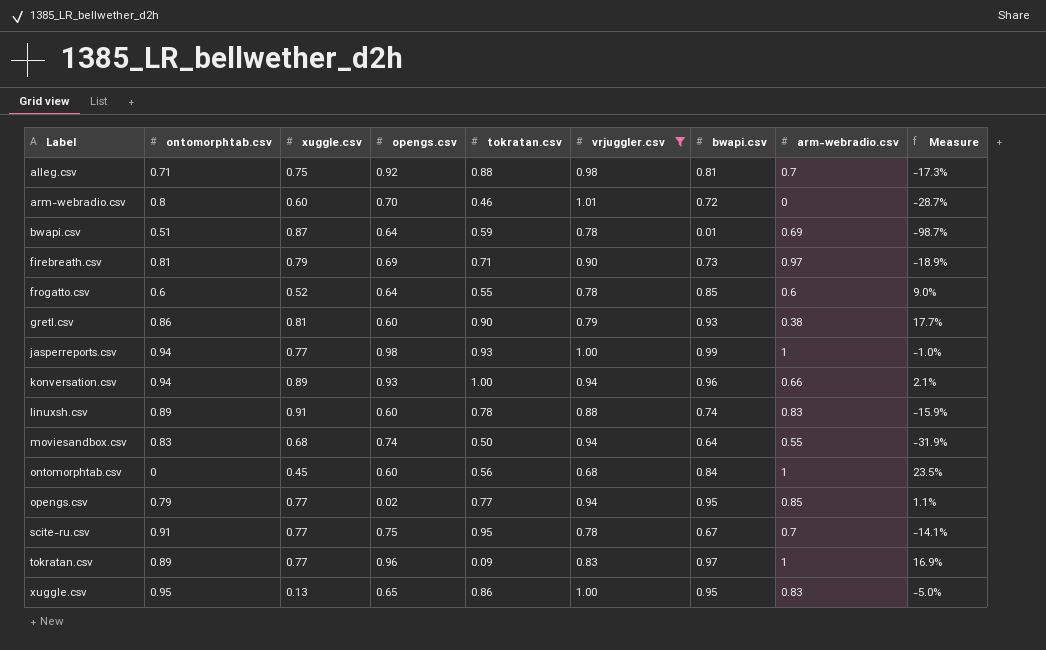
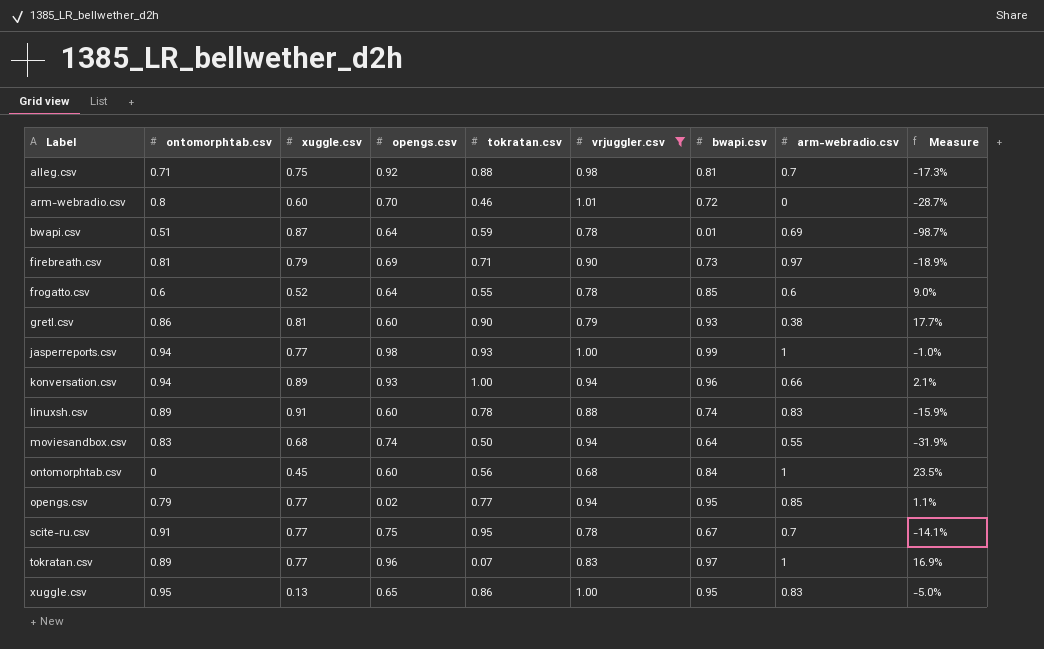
tokratan.csv | tokratan.csv: 0.09 -> 0.07

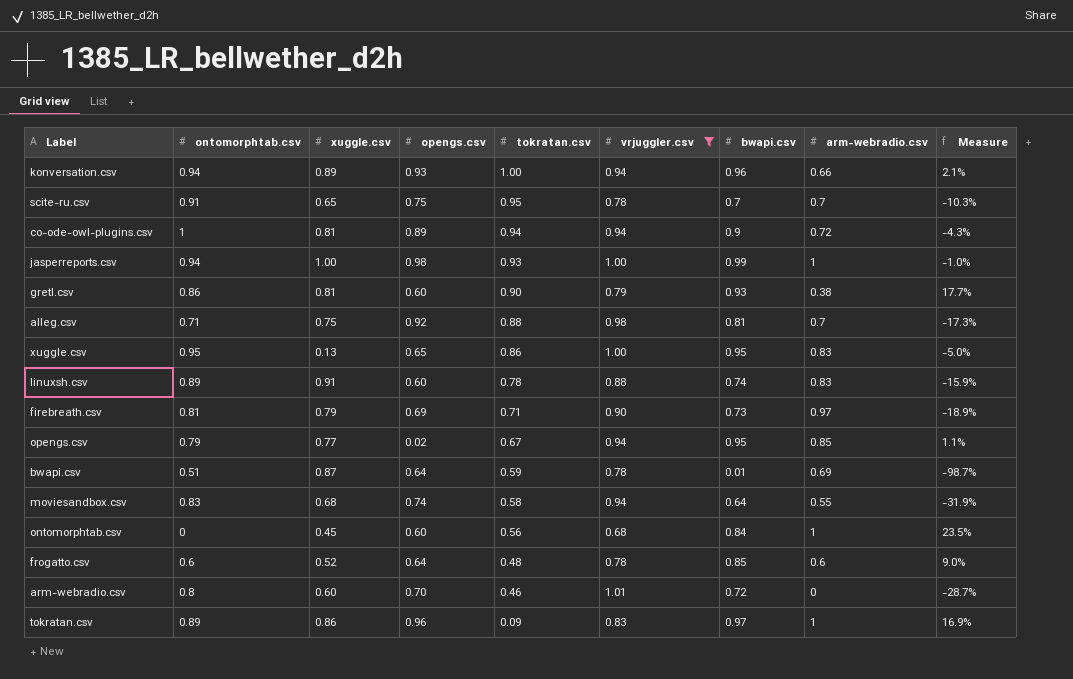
row order: Label ascending -> tokratan.csv descending
scite-ru.csv | xuggle.csv: 0.77 -> 0.65
scite-ru.csv | bwapi.csv: 0.67 -> 0.7
scite-ru.csv | Measure: -14.1% -> -10.3%
row co-ode-owl-plugins.csv: none -> 1 | 0.81 | 0.89 | 0.94 | 0.94 | 0.9 | 0.72 | -4.3%
jasperreports.csv | xuggle.csv: 0.77 -> 1.00
opengs.csv | tokratan.csv: 0.77 -> 0.67
moviesandbox.csv | tokratan.csv: 0.50 -> 0.58
frogatto.csv | tokratan.csv: 0.55 -> 0.48
tokratan.csv | xuggle.csv: 0.77 -> 0.86
tokratan.csv | tokratan.csv: 0.07 -> 0.09

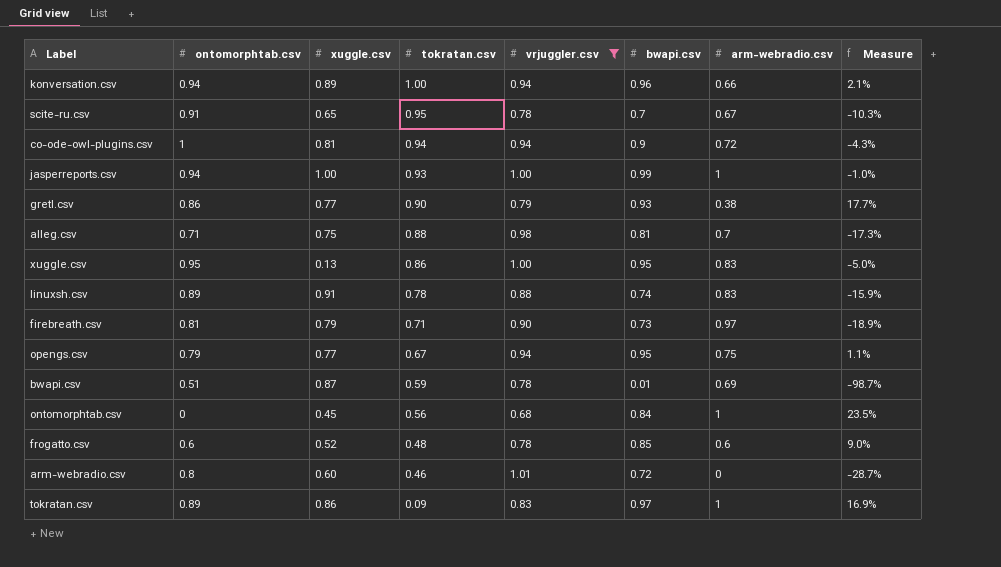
column opengs.csv | position: 4 -> none
row moviesandbox.csv: 0.83 | 0.68 | 0.74 | 0.58 | 0.94 | 0.64 | 0.55 | -31.9% -> none
scite-ru.csv | arm-webradio.csv: 0.7 -> 0.67
gretl.csv | xuggle.csv: 0.81 -> 0.77
opengs.csv | arm-webradio.csv: 0.85 -> 0.75

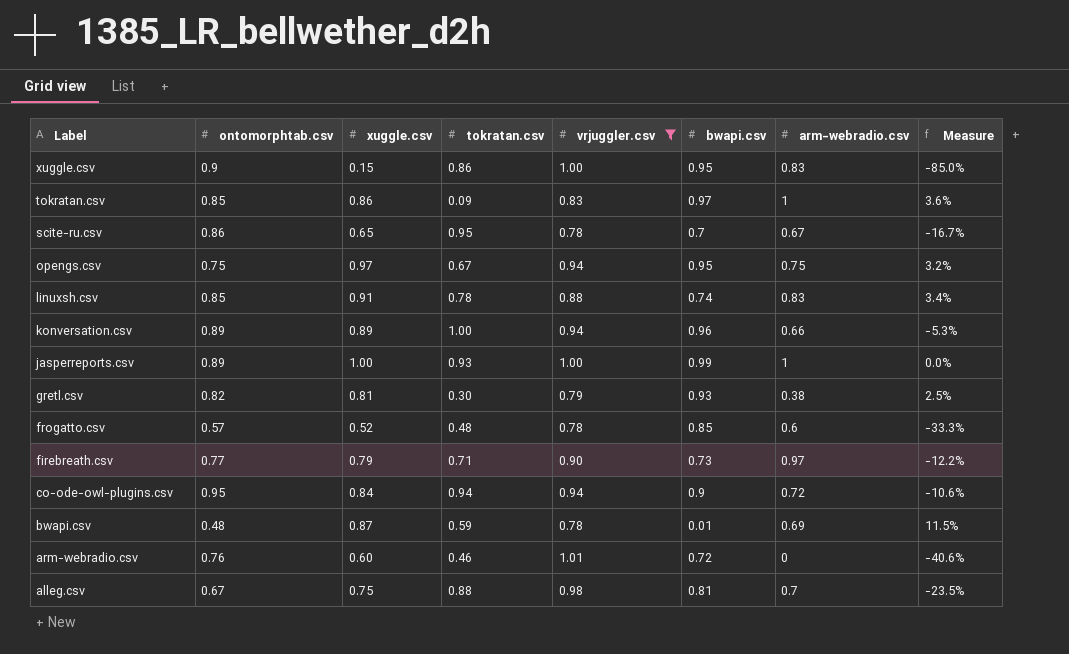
row order: tokratan.csv descending -> Label descending
column Measure | formula: ([bwapi.csv] - [vrjuggler.csv]) / [vrjuggler.csv] -> ([xuggle.csv] - [vrjuggler.csv]) / [vrjuggler.csv]
row ontomorphtab.csv: 0 | 0.45 | 0.56 | 0.68 | 0.84 | 1 | 23.5% -> none
xuggle.csv | ontomorphtab.csv: 0.95 -> 0.9
xuggle.csv | xuggle.csv: 0.13 -> 0.15
tokratan.csv | ontomorphtab.csv: 0.89 -> 0.85
scite-ru.csv | ontomorphtab.csv: 0.91 -> 0.86
opengs.csv | ontomorphtab.csv: 0.79 -> 0.75
opengs.csv | xuggle.csv: 0.77 -> 0.97
linuxsh.csv | ontomorphtab.csv: 0.89 -> 0.85
konversation.csv | ontomorphtab.csv: 0.94 -> 0.89
jasperreports.csv | ontomorphtab.csv: 0.94 -> 0.89
gretl.csv | ontomorphtab.csv: 0.86 -> 0.82
gretl.csv | xuggle.csv: 0.77 -> 0.81
gretl.csv | tokratan.csv: 0.90 -> 0.30
frogatto.csv | ontomorphtab.csv: 0.6 -> 0.57
firebreath.csv | ontomorphtab.csv: 0.81 -> 0.77
co-ode-owl-plugins.csv | ontomorphtab.csv: 1 -> 0.95
co-ode-owl-plugins.csv | xuggle.csv: 0.81 -> 0.84
bwapi.csv | ontomorphtab.csv: 0.51 -> 0.48
arm-webradio.csv | ontomorphtab.csv: 0.8 -> 0.76
alleg.csv | ontomorphtab.csv: 0.71 -> 0.67

